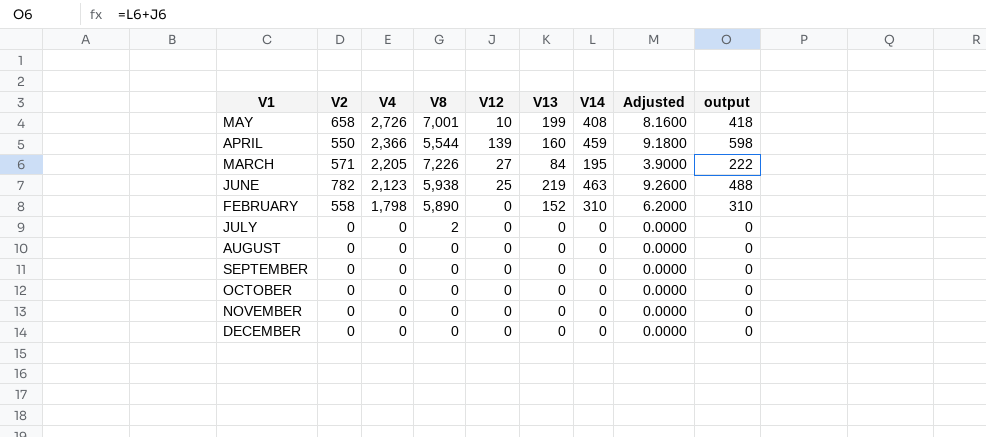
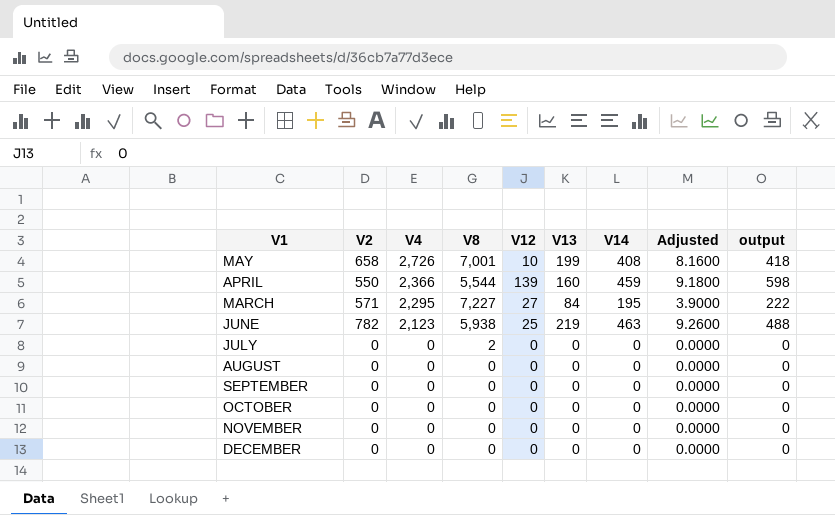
row FEBRUARY: 558 | 1,798 | 5,890 | 0 | 152 | 310 | 6.2000 | 310 -> none
MARCH | V4: 2,205 -> 2,295
MARCH | V8: 7,226 -> 7,227

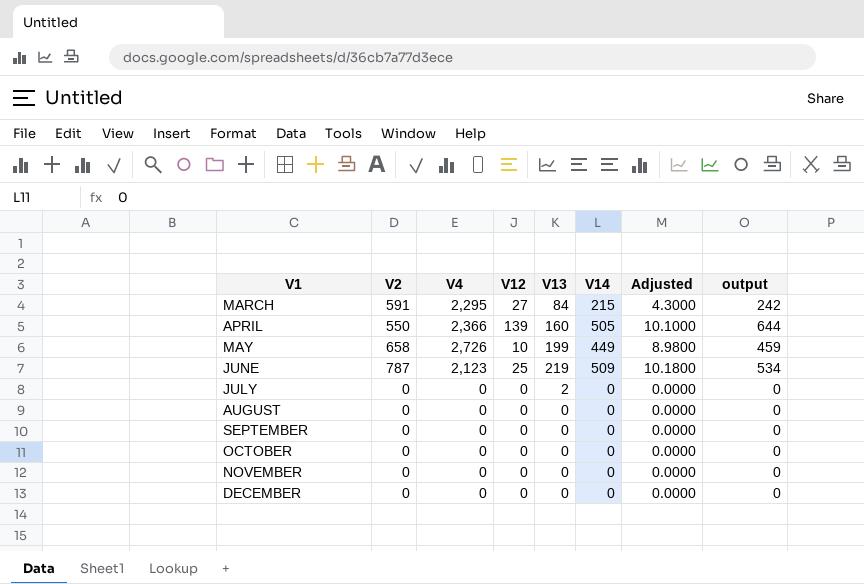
row order: V4 descending -> V1 ascending
column V8 | position: 4 -> none
MARCH | V2: 571 -> 591
MARCH | V14: 195 -> 215
MARCH | Adjusted: 3.9000 -> 4.3000
MARCH | output: 222 -> 242
APRIL | V14: 459 -> 505
APRIL | Adjusted: 9.1800 -> 10.1000
APRIL | output: 598 -> 644
MAY | V14: 408 -> 449
MAY | Adjusted: 8.1600 -> 8.9800
MAY | output: 418 -> 459
JUNE | V2: 782 -> 787
JUNE | V14: 463 -> 509
JUNE | Adjusted: 9.2600 -> 10.1800
JUNE | output: 488 -> 534
JULY | V13: 0 -> 2

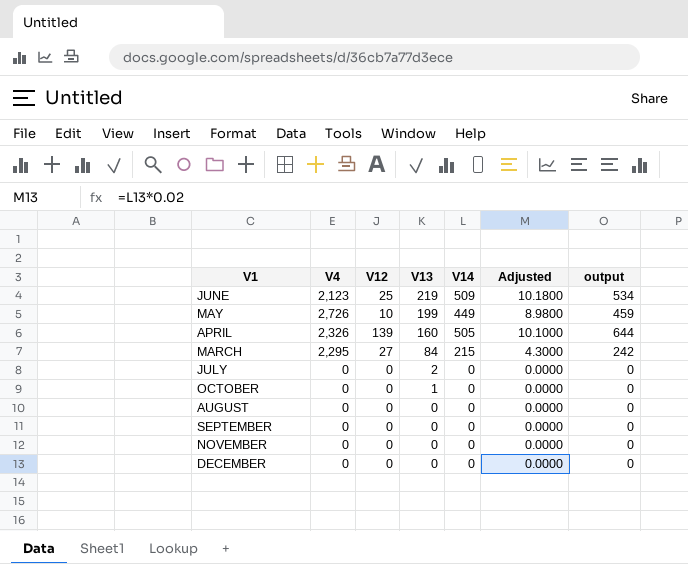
row order: V1 ascending -> V13 descending
column V2 | position: 2 -> none
APRIL | V4: 2,366 -> 2,326
OCTOBER | V13: 0 -> 1

